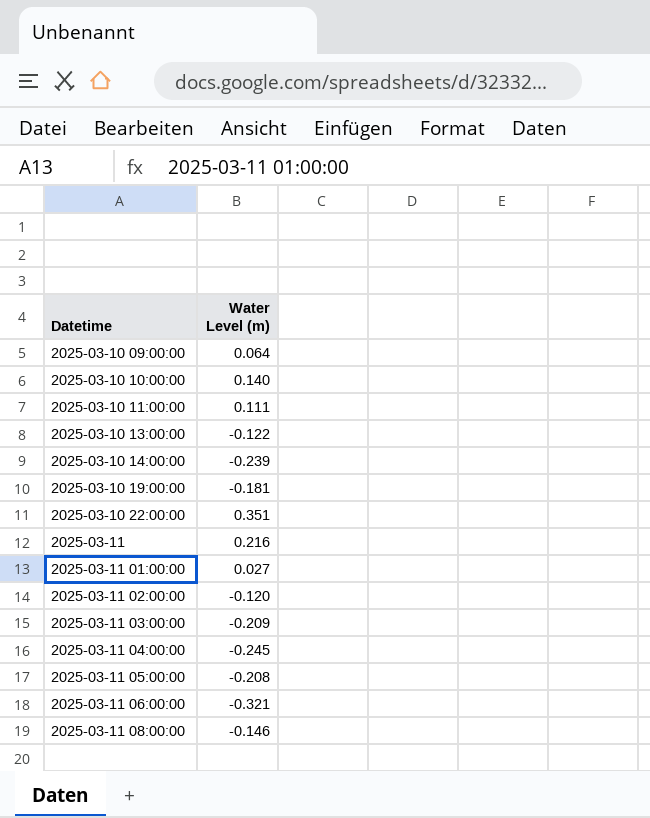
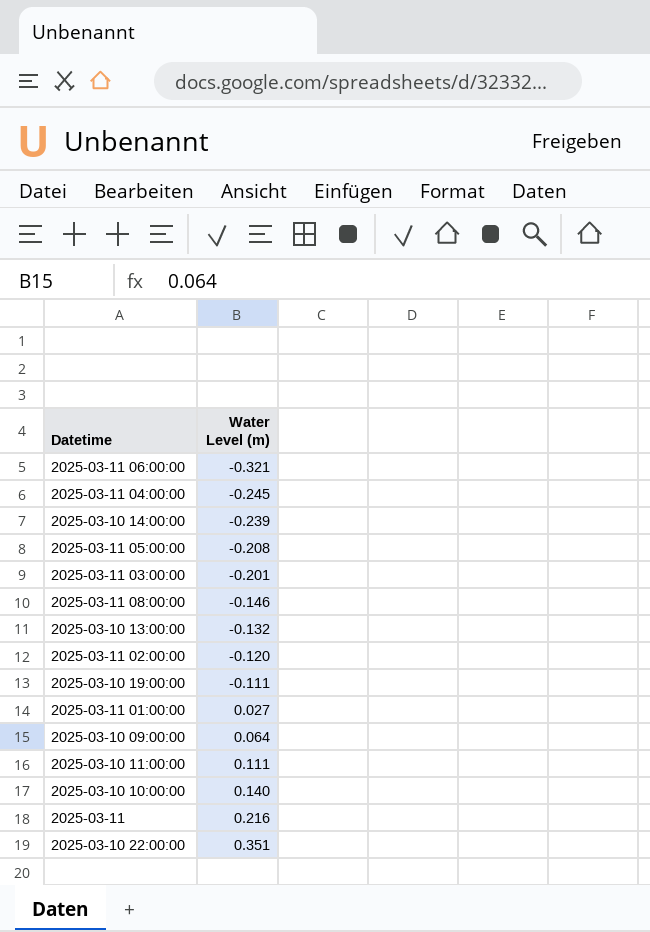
row order: Datetime ascending -> Water Level (m) ascending
2025-03-11 03:00:00 | Water Level (m): -0.209 -> -0.201
2025-03-10 13:00:00 | Water Level (m): -0.122 -> -0.132
2025-03-10 19:00:00 | Water Level (m): -0.181 -> -0.111

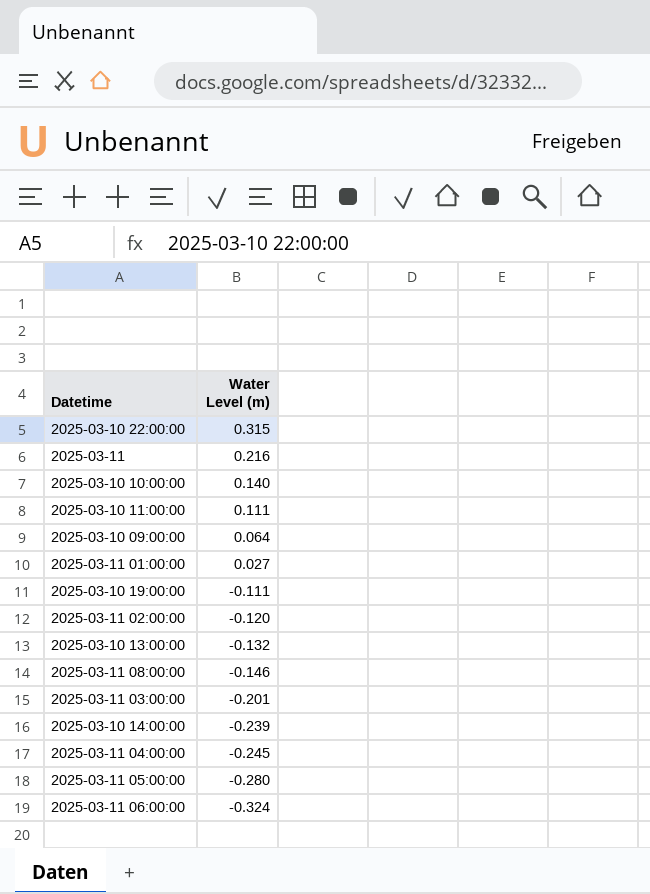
row order: Water Level (m) ascending -> Water Level (m) descending
2025-03-10 22:00:00 | Water Level (m): 0.351 -> 0.315
2025-03-11 05:00:00 | Water Level (m): -0.208 -> -0.280
2025-03-11 06:00:00 | Water Level (m): -0.321 -> -0.324

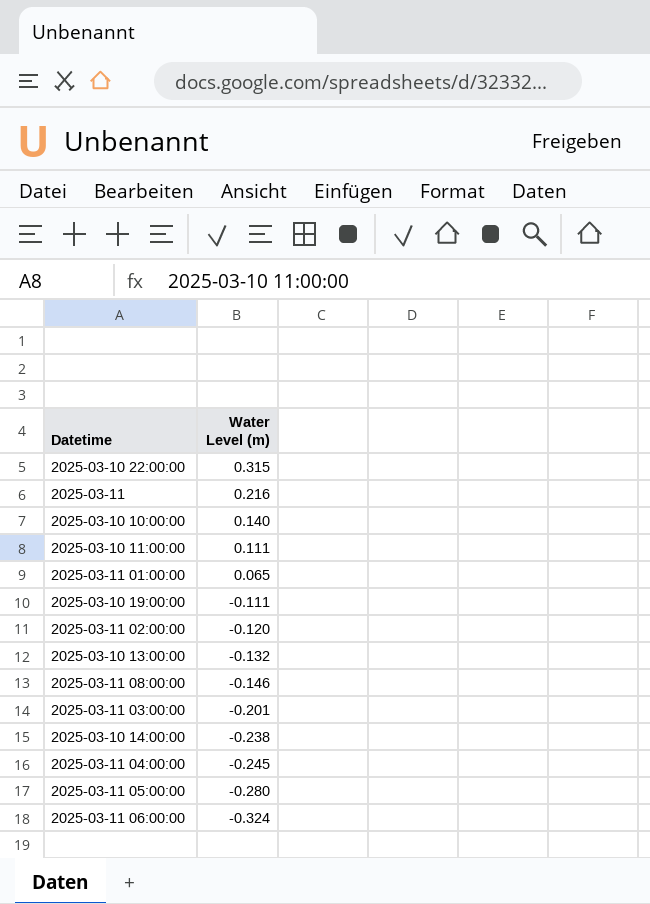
row 2025-03-10 09:00:00: 0.064 -> none
2025-03-11 01:00:00 | Water Level (m): 0.027 -> 0.065
2025-03-10 14:00:00 | Water Level (m): -0.239 -> -0.238

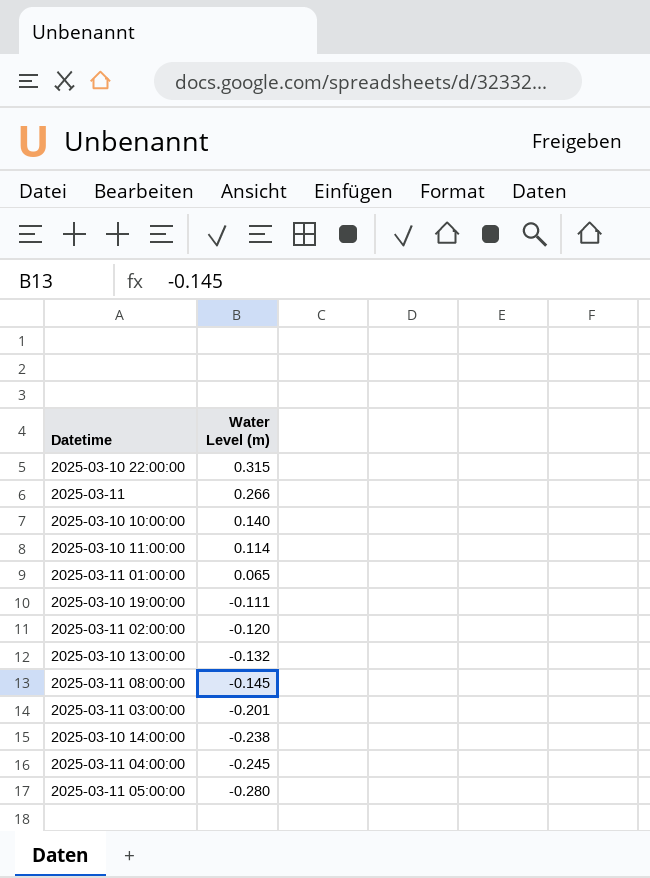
row 2025-03-11 06:00:00: -0.324 -> none
2025-03-11 | Water Level (m): 0.216 -> 0.266
2025-03-10 11:00:00 | Water Level (m): 0.111 -> 0.114
2025-03-11 08:00:00 | Water Level (m): -0.146 -> -0.145

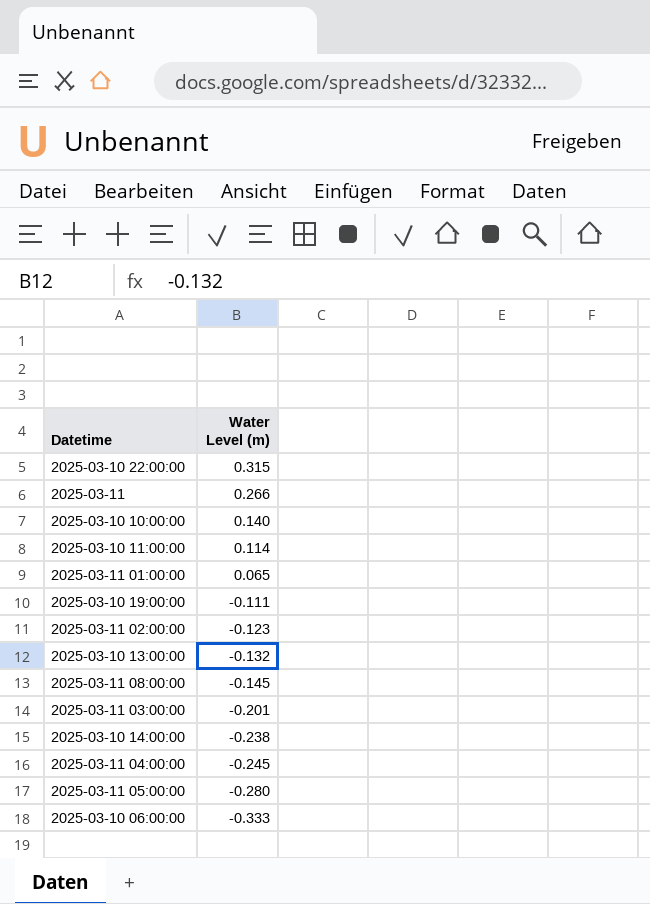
2025-03-11 02:00:00 | Water Level (m): -0.120 -> -0.123
row 2025-03-10 06:00:00: none -> -0.333

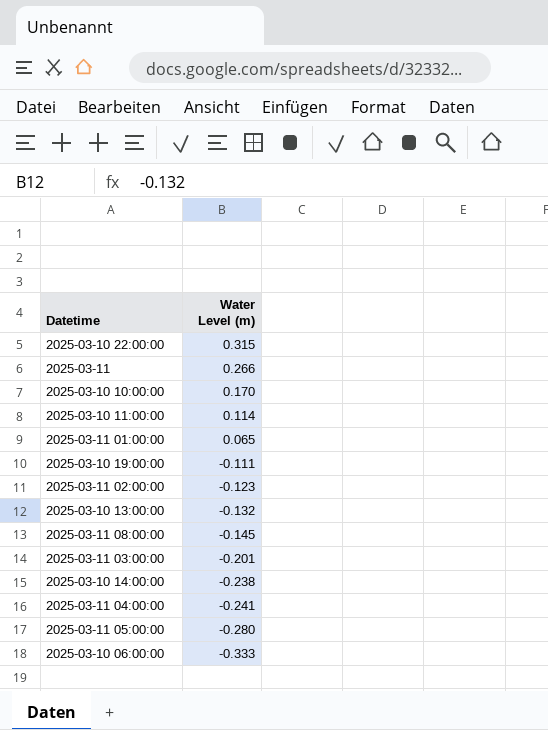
2025-03-10 10:00:00 | Water Level (m): 0.140 -> 0.170
2025-03-11 04:00:00 | Water Level (m): -0.245 -> -0.241

